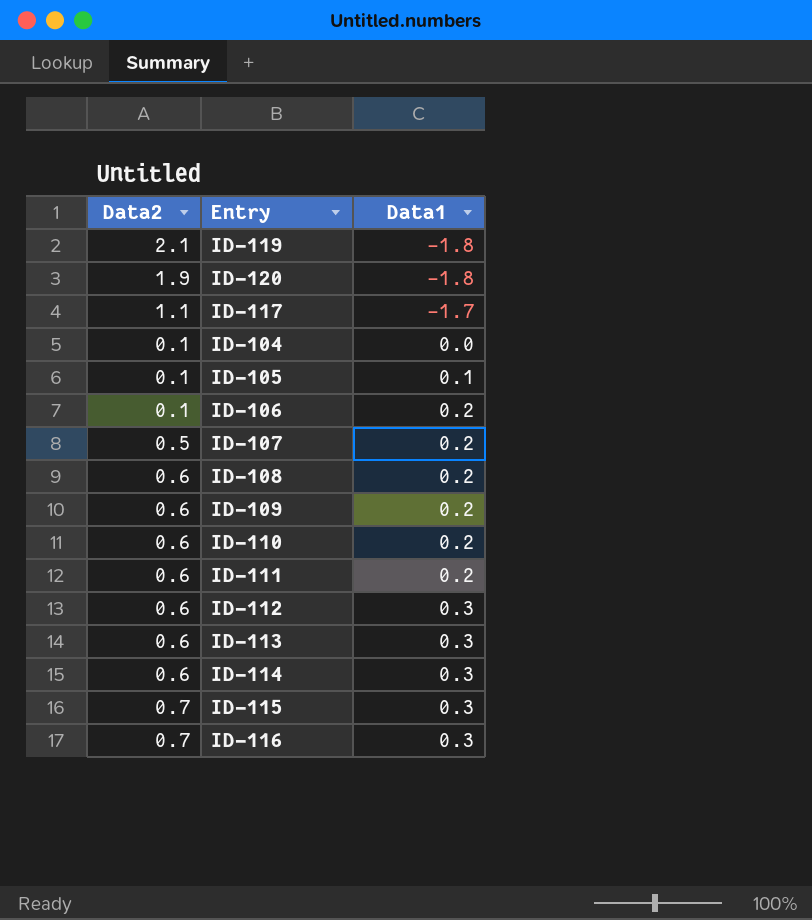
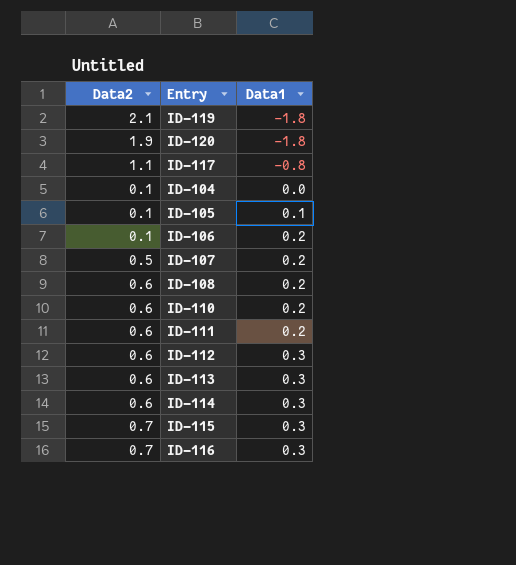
row ID-109: 0.6 | 0.2 -> none
ID-117 | Data1: -1.7 -> -0.8

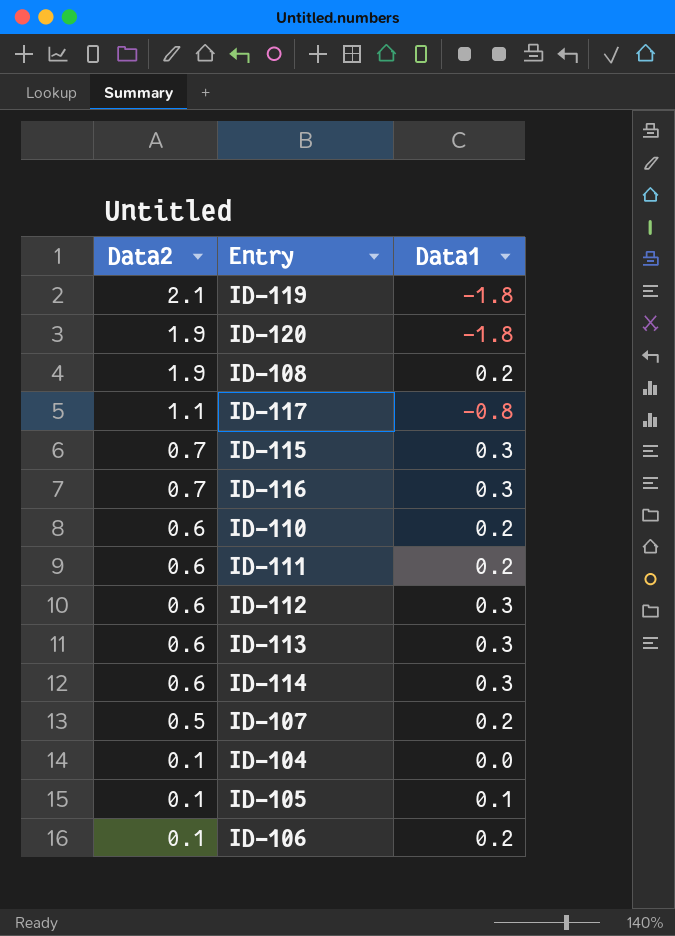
row order: Data1 ascending -> Data2 descending
ID-108 | Data2: 0.6 -> 1.9

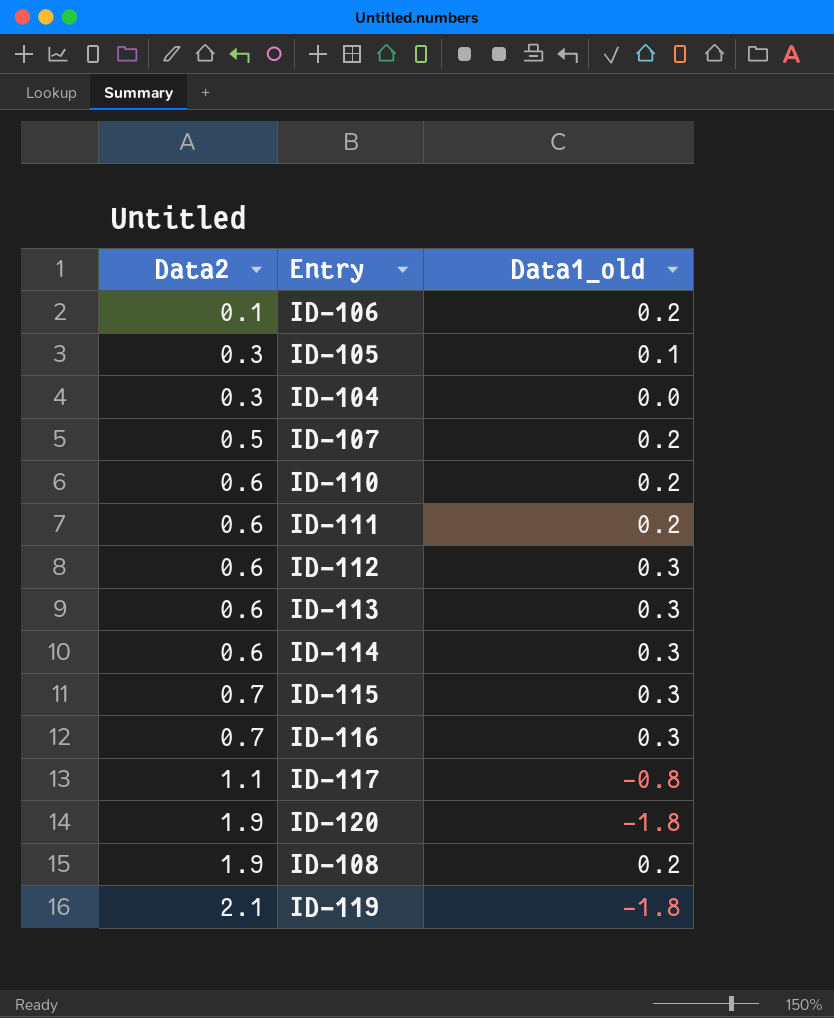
row order: Data2 descending -> Data2 ascending
column name: Data1 -> Data1_old
ID-105 | Data2: 0.1 -> 0.3
ID-104 | Data2: 0.1 -> 0.3

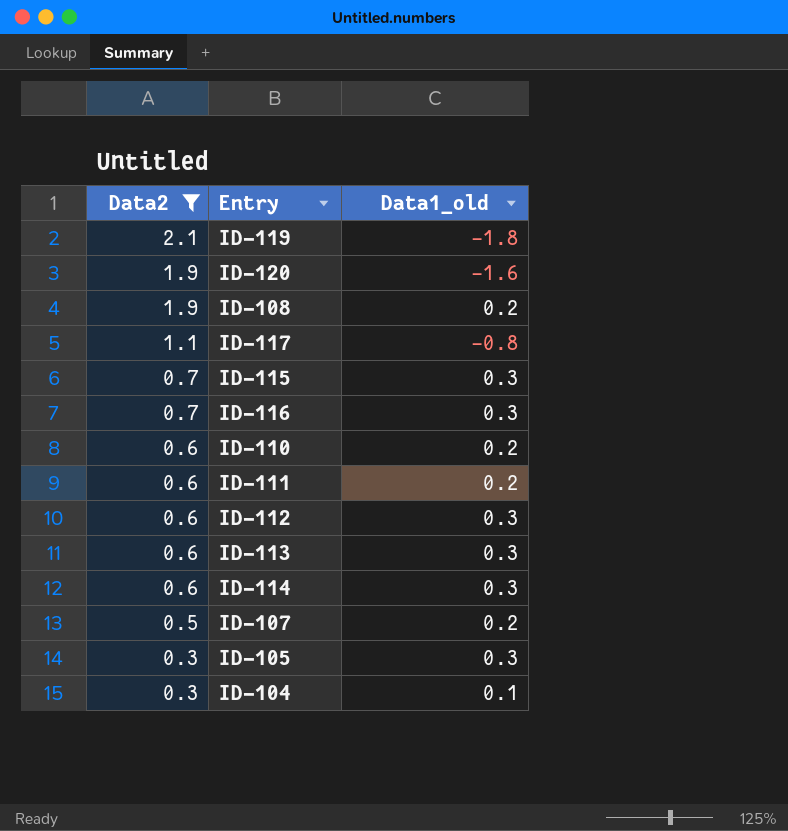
filter: none -> Data2 != 0.1
row order: Data2 ascending -> Data2 descending
ID-120 | Data1_old: -1.8 -> -1.6
ID-105 | Data1_old: 0.1 -> 0.3
ID-104 | Data1_old: 0.0 -> 0.1

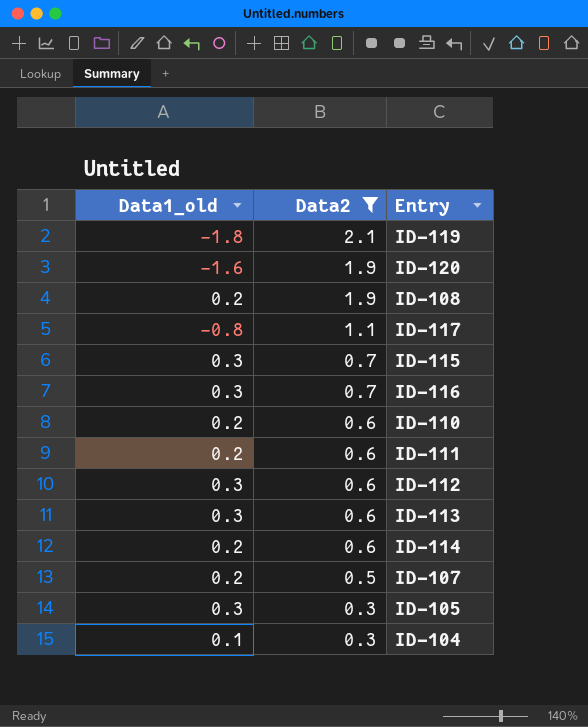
column Data1_old | position: 3 -> 1
ID-114 | Data1_old: 0.3 -> 0.2

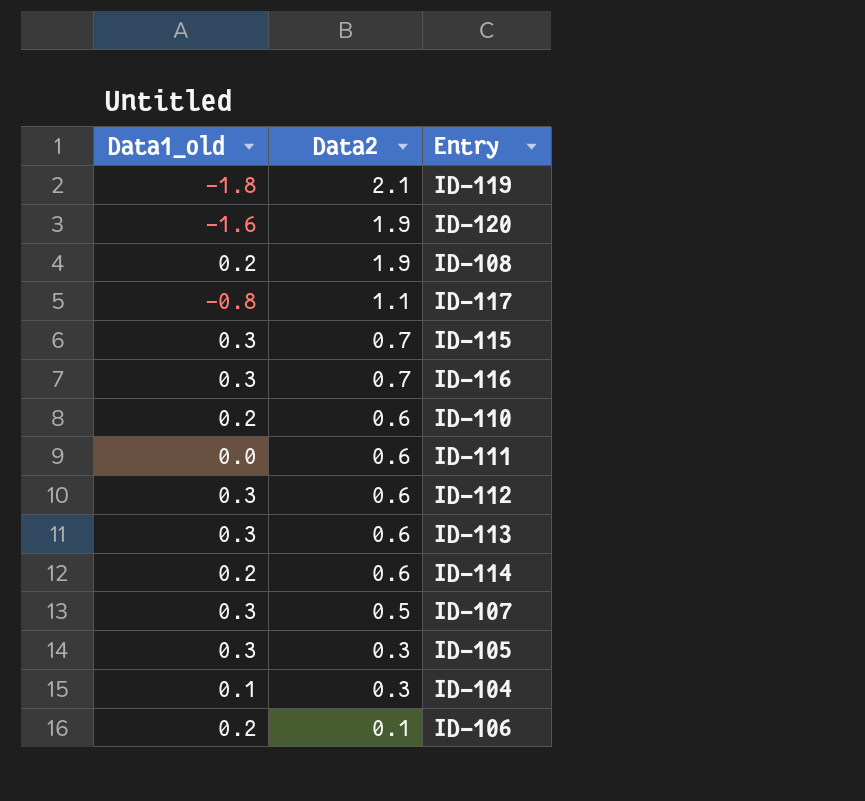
filter: Data2 != 0.1 -> none
ID-111 | Data1_old: 0.2 -> 0.0
ID-107 | Data1_old: 0.2 -> 0.3

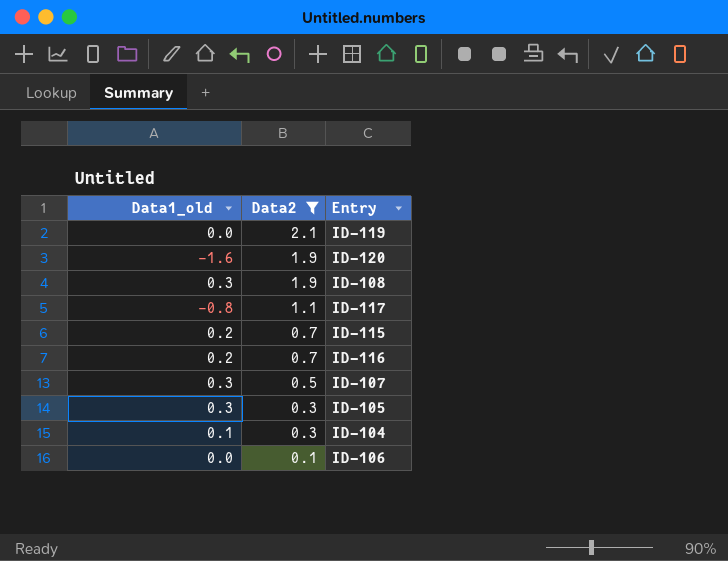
filter: none -> Data2 != 0.6
ID-119 | Data1_old: -1.8 -> 0.0
ID-108 | Data1_old: 0.2 -> 0.3
ID-115 | Data1_old: 0.3 -> 0.2
ID-116 | Data1_old: 0.3 -> 0.2
ID-106 | Data1_old: 0.2 -> 0.0

